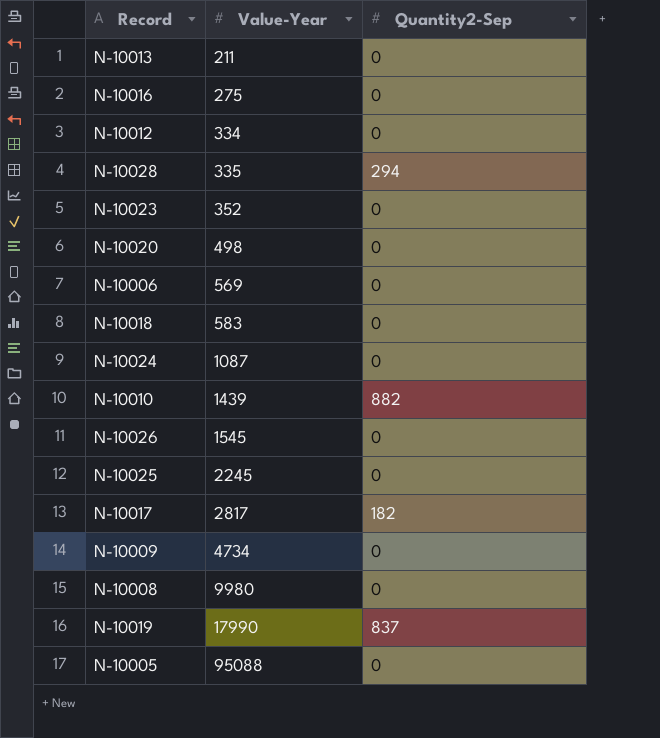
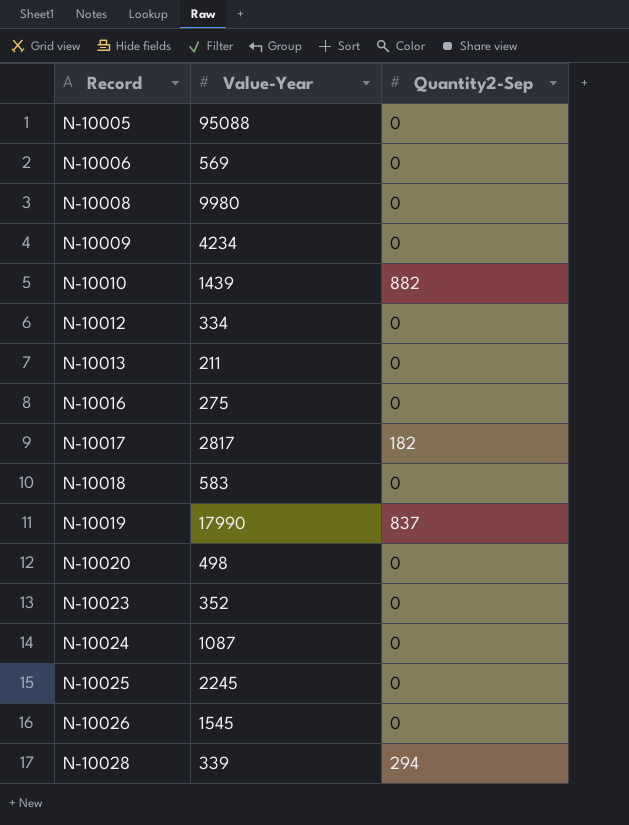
row order: Value-Year ascending -> Record ascending
N-10009 | Value-Year: 4734 -> 4234
N-10028 | Value-Year: 335 -> 339

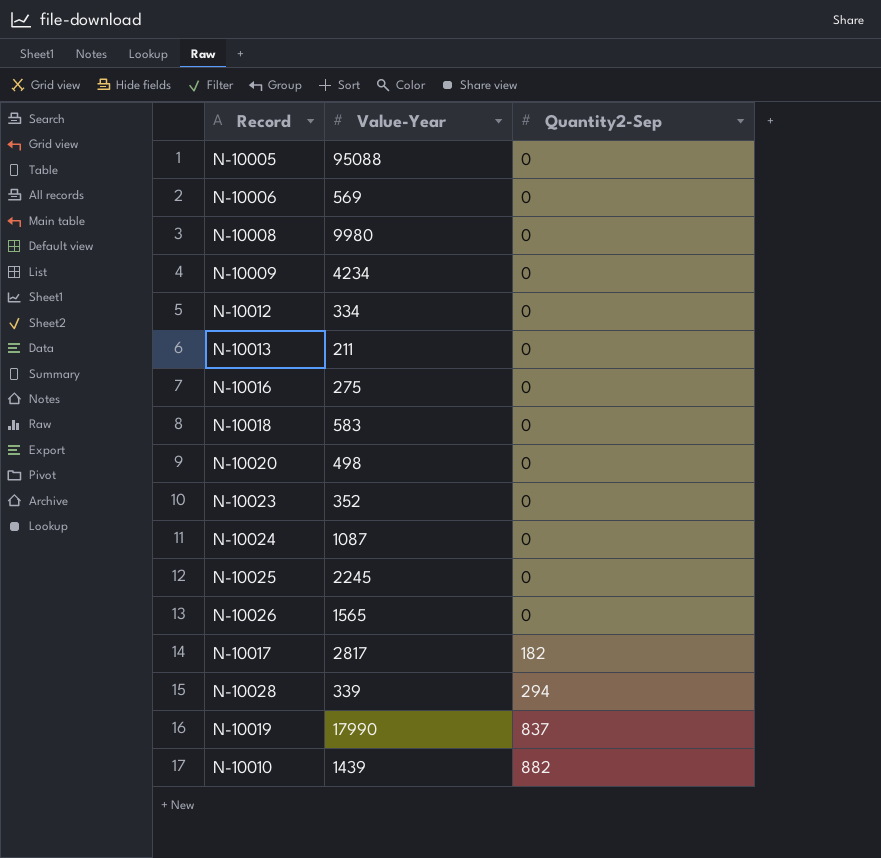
row order: Record ascending -> Quantity2-Sep ascending
N-10026 | Value-Year: 1545 -> 1565

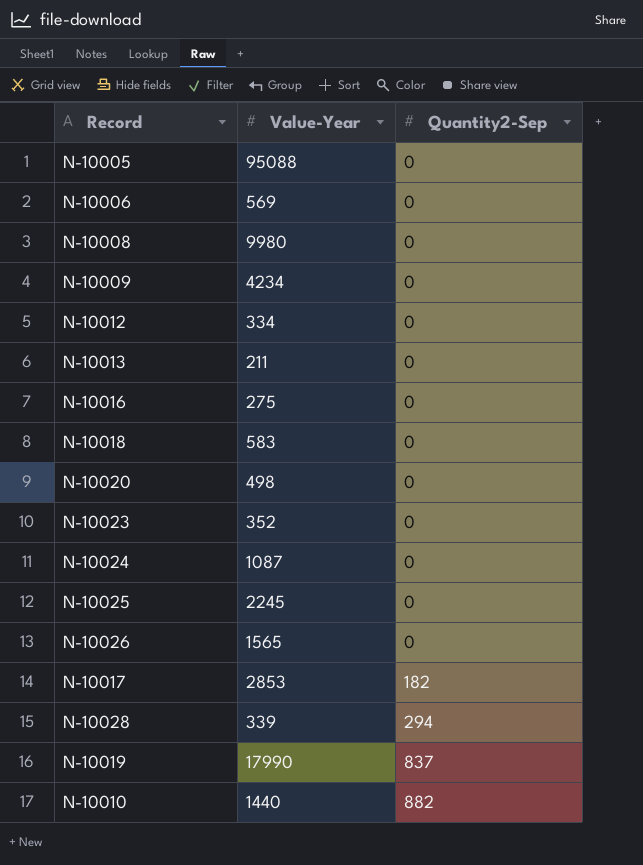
N-10017 | Value-Year: 2817 -> 2853
N-10010 | Value-Year: 1439 -> 1440

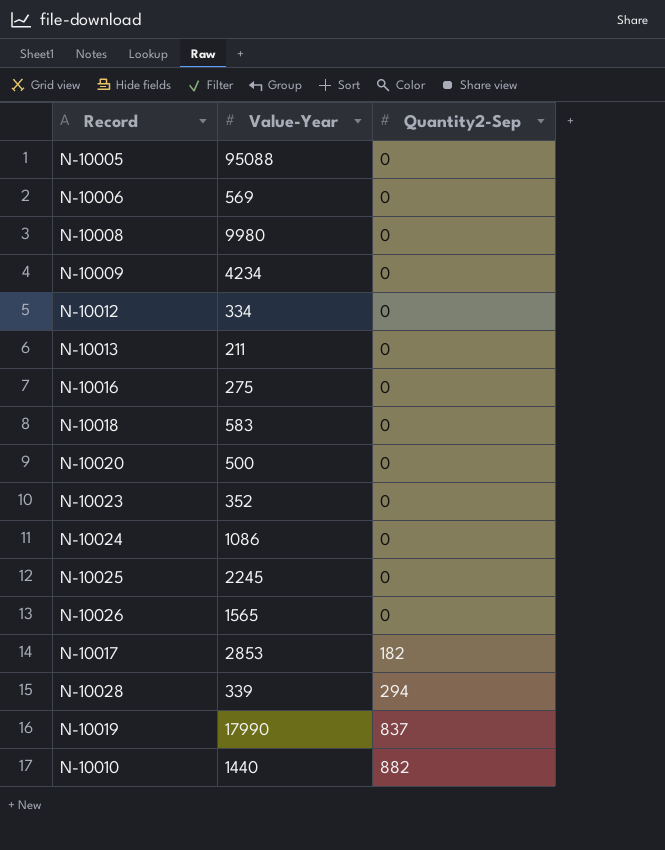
N-10020 | Value-Year: 498 -> 500
N-10024 | Value-Year: 1087 -> 1086

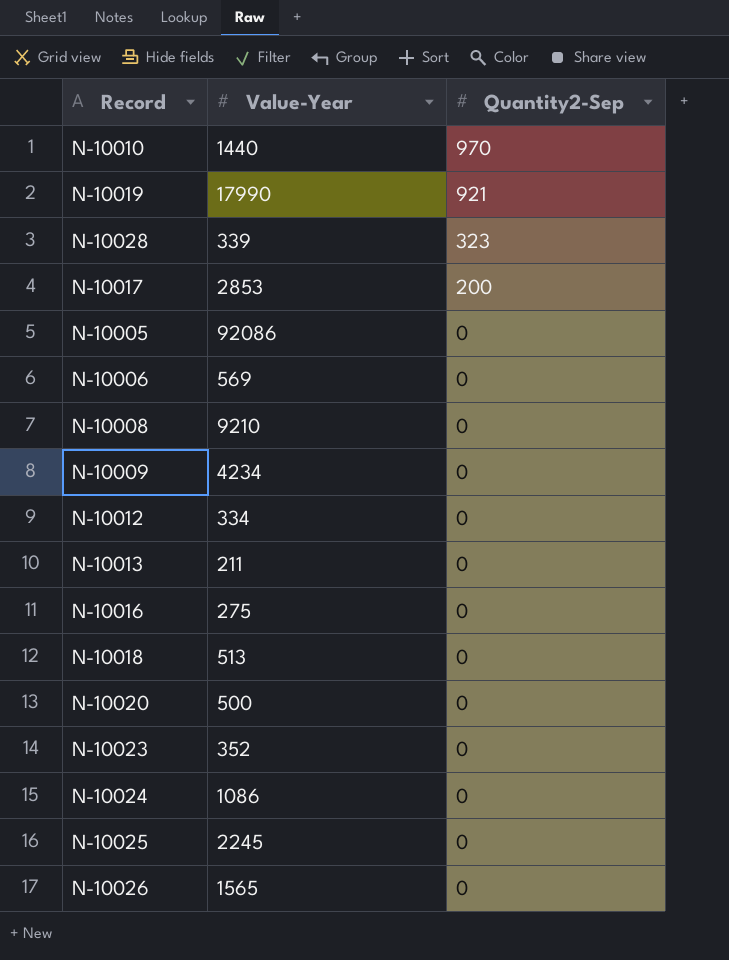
row order: Quantity2-Sep ascending -> Quantity2-Sep descending
N-10010 | Quantity2-Sep: 882 -> 970
N-10019 | Quantity2-Sep: 837 -> 921
N-10028 | Quantity2-Sep: 294 -> 323
N-10017 | Quantity2-Sep: 182 -> 200
N-10005 | Value-Year: 95088 -> 92086
N-10008 | Value-Year: 9980 -> 9210
N-10018 | Value-Year: 583 -> 513

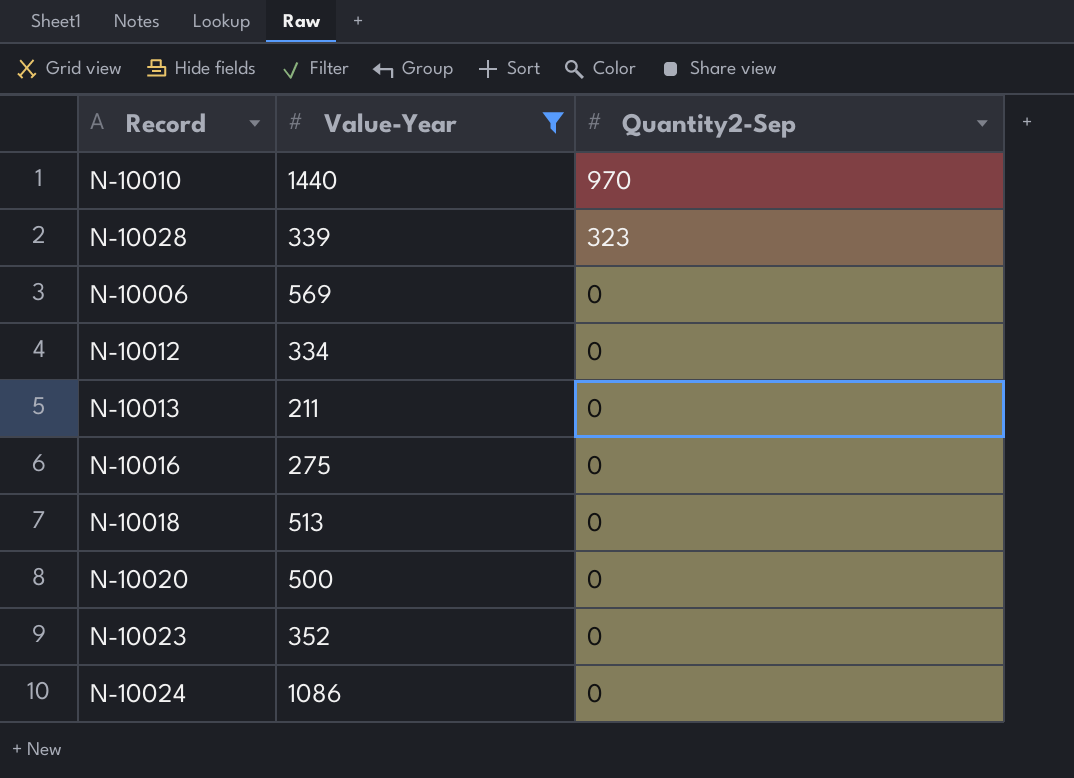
filter: none -> Value-Year <= 1440

